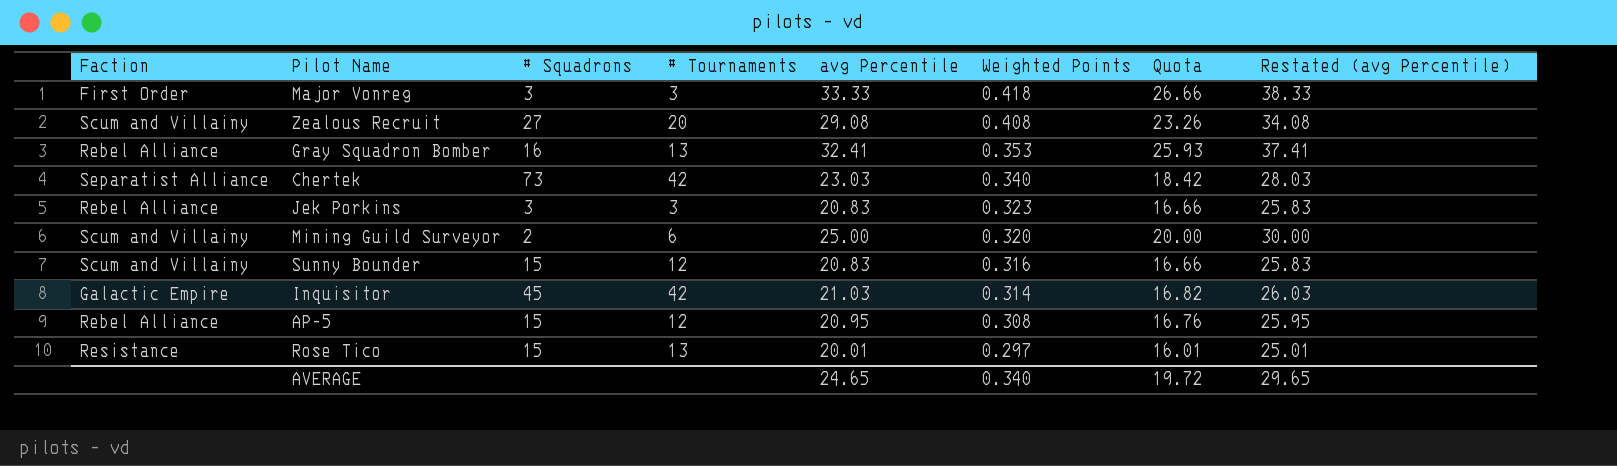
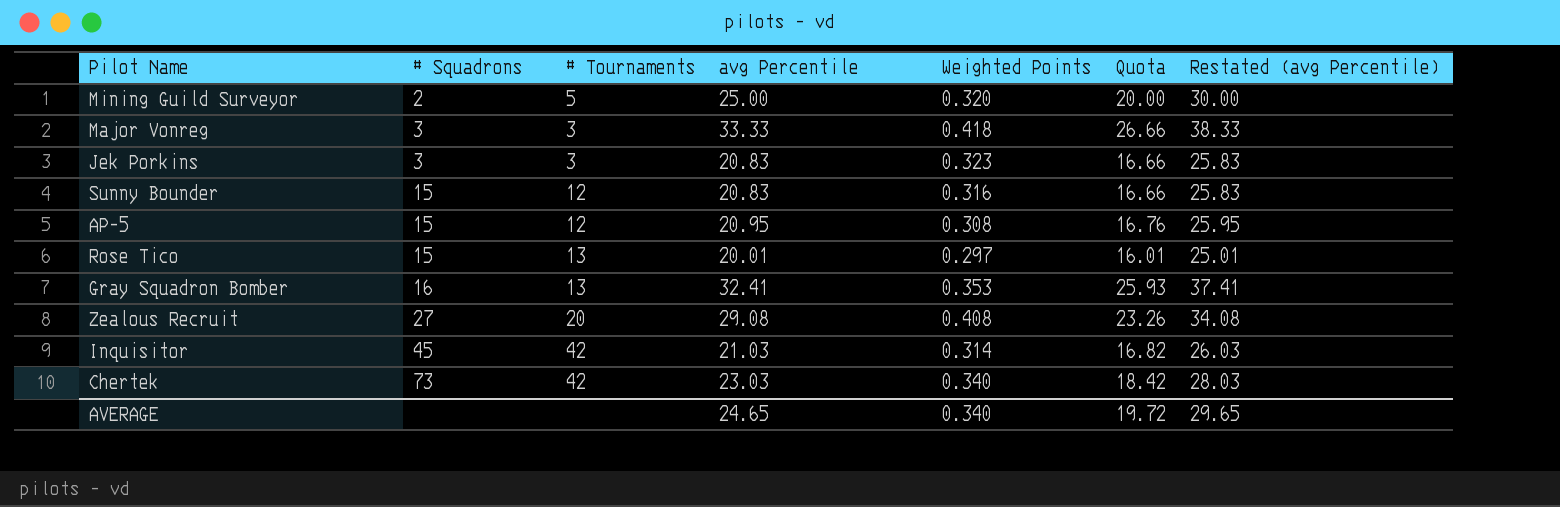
row order: Weighted Points descending -> # Squadrons ascending
column Faction | position: 1 -> none
Mining Guild Surveyor | # Tournaments: 6 -> 5

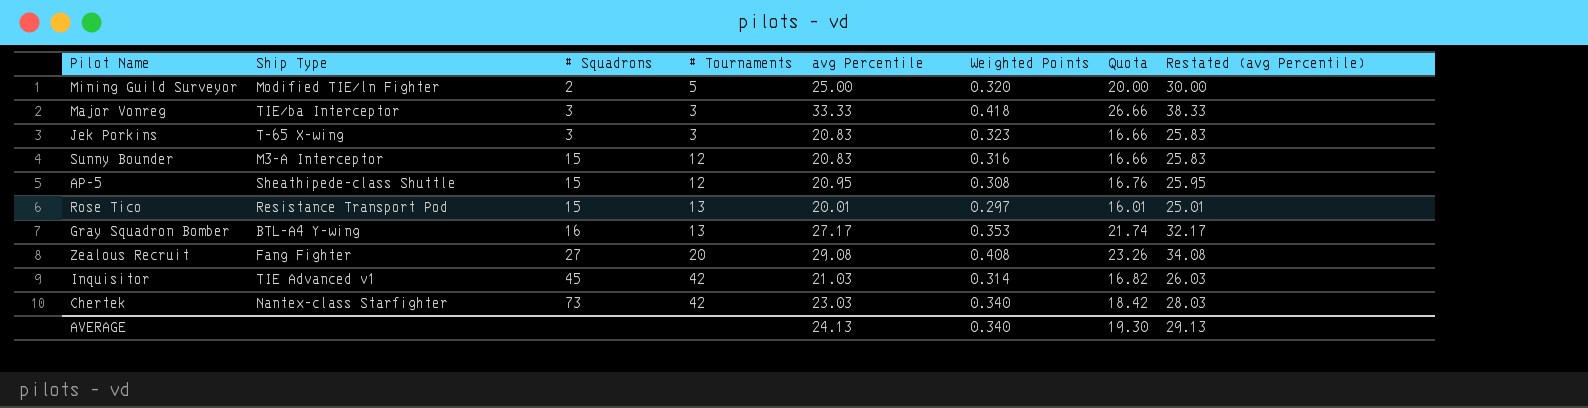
column Ship Type | position: none -> 2
Gray Squadron Bomber | avg Percentile: 32.41 -> 27.17
Gray Squadron Bomber | Quota: 25.93 -> 21.74
Gray Squadron Bomber | Restated (avg Percentile): 37.41 -> 32.17
AVERAGE | avg Percentile: 24.65 -> 24.13
AVERAGE | Quota: 19.72 -> 19.30
AVERAGE | Restated (avg Percentile): 29.65 -> 29.13

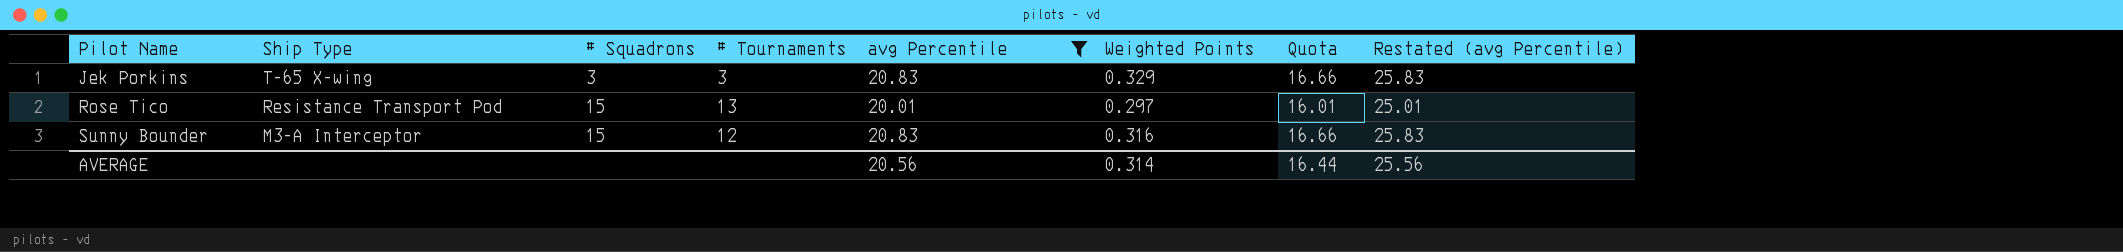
filter: none -> avg Percentile <= 20.83
row order: # Squadrons ascending -> Pilot Name ascending
Jek Porkins | Weighted Points: 0.323 -> 0.329
AVERAGE | avg Percentile: 24.13 -> 20.56
AVERAGE | Weighted Points: 0.340 -> 0.314
AVERAGE | Quota: 19.30 -> 16.44
AVERAGE | Restated (avg Percentile): 29.13 -> 25.56

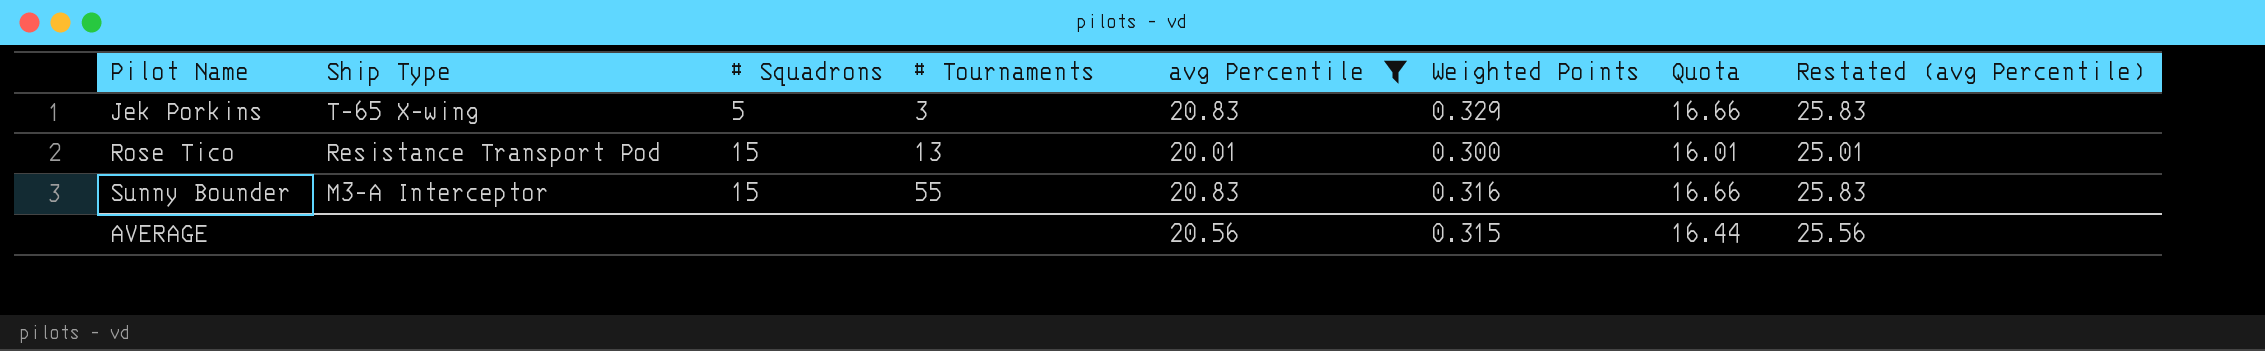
Jek Porkins | # Squadrons: 3 -> 5
Rose Tico | Weighted Points: 0.297 -> 0.300
Sunny Bounder | # Tournaments: 12 -> 55
AVERAGE | Weighted Points: 0.314 -> 0.315

